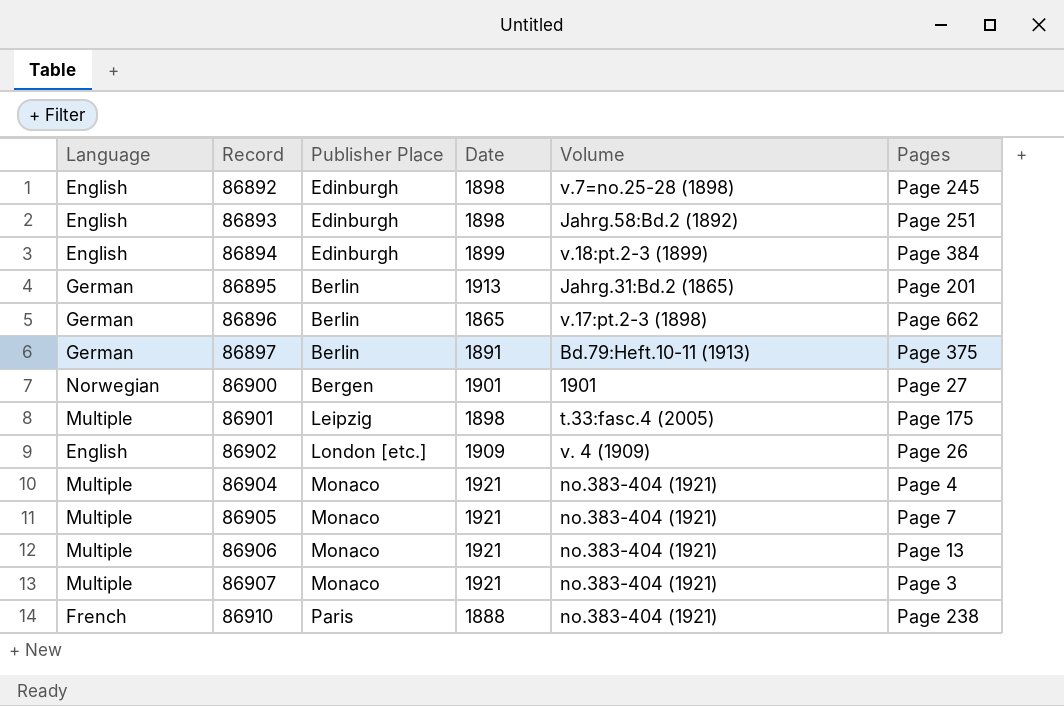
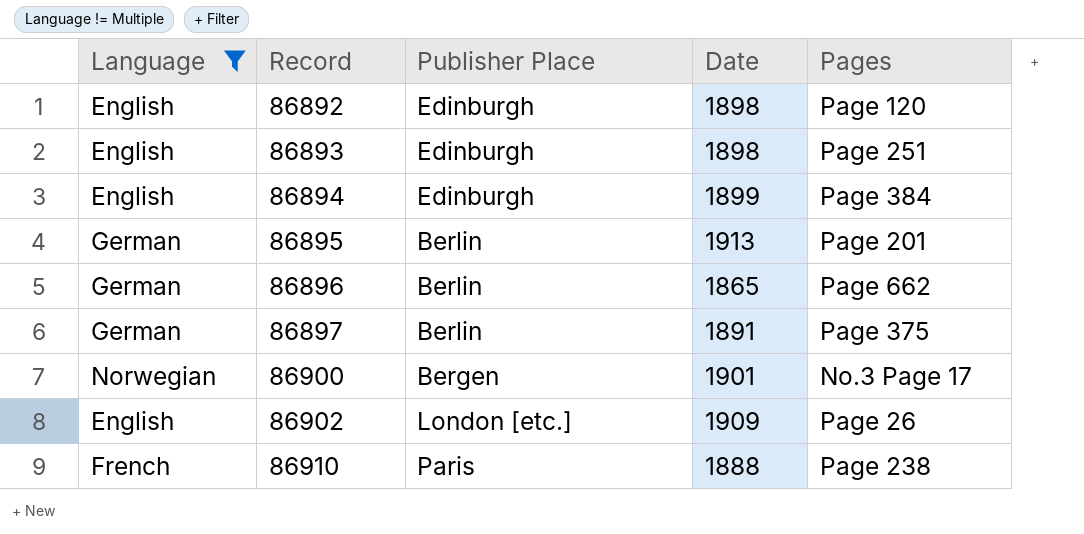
filter: none -> Language != Multiple
column Volume | position: 5 -> none
86892 | Pages: Page 245 -> Page 120
86900 | Pages: Page 27 -> No.3 Page 17

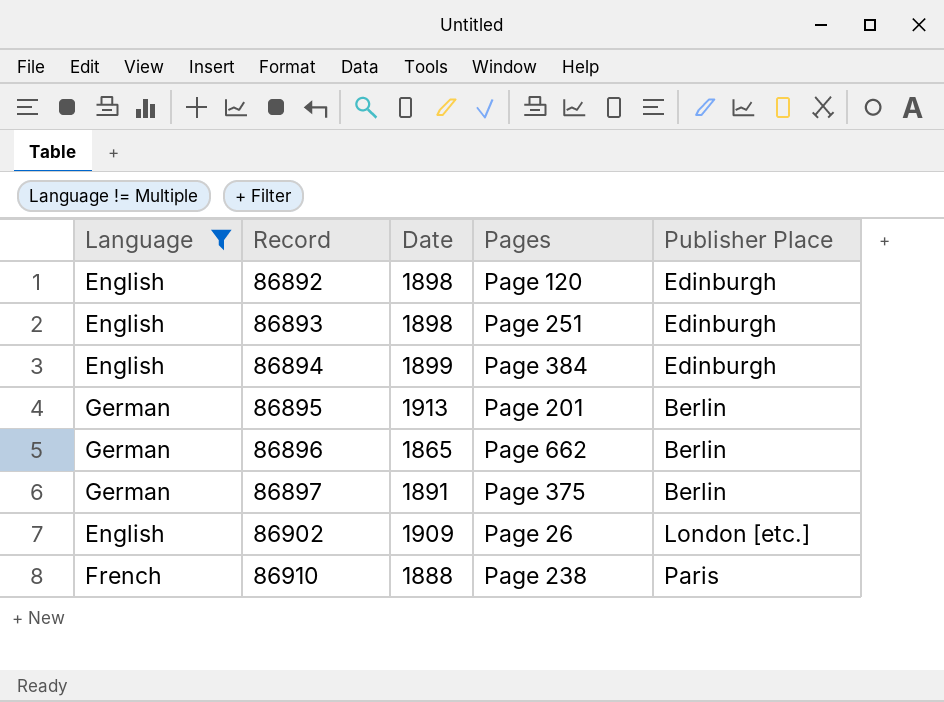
column Publisher Place | position: 3 -> 5
row 86900: Norwegian | Bergen | 1901 | No.3 Page 17 -> none

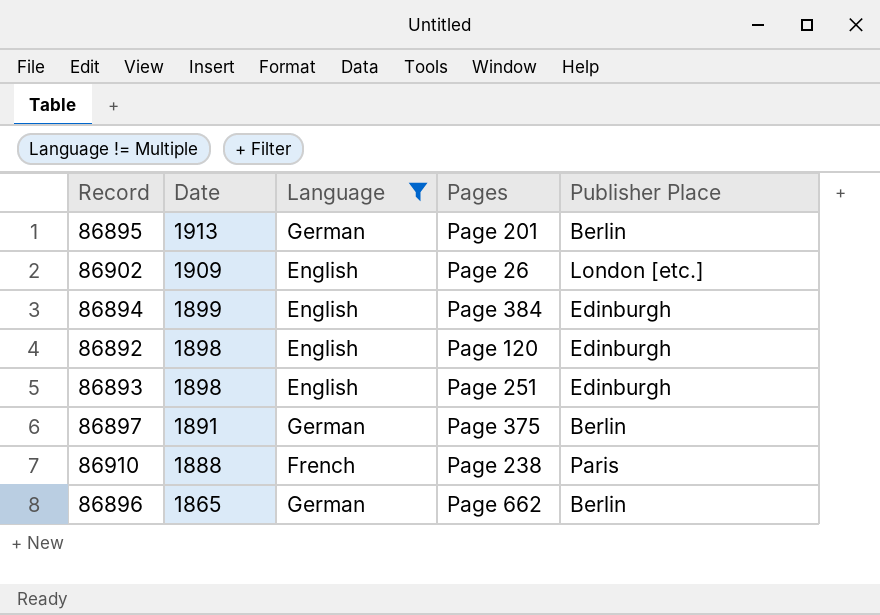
row order: Record ascending -> Date descending
column Language | position: 1 -> 3

